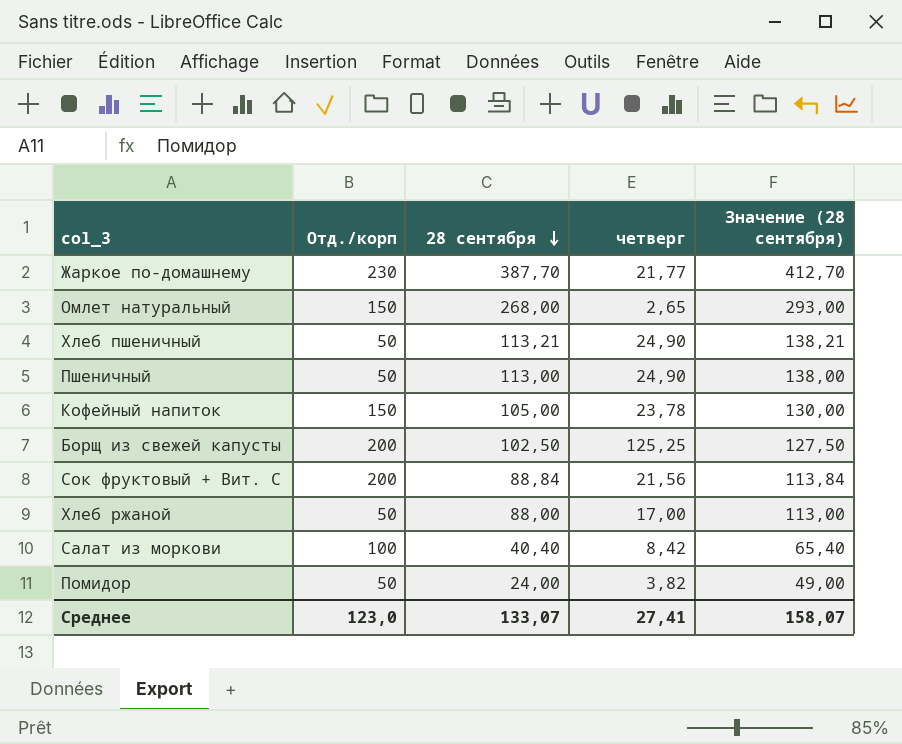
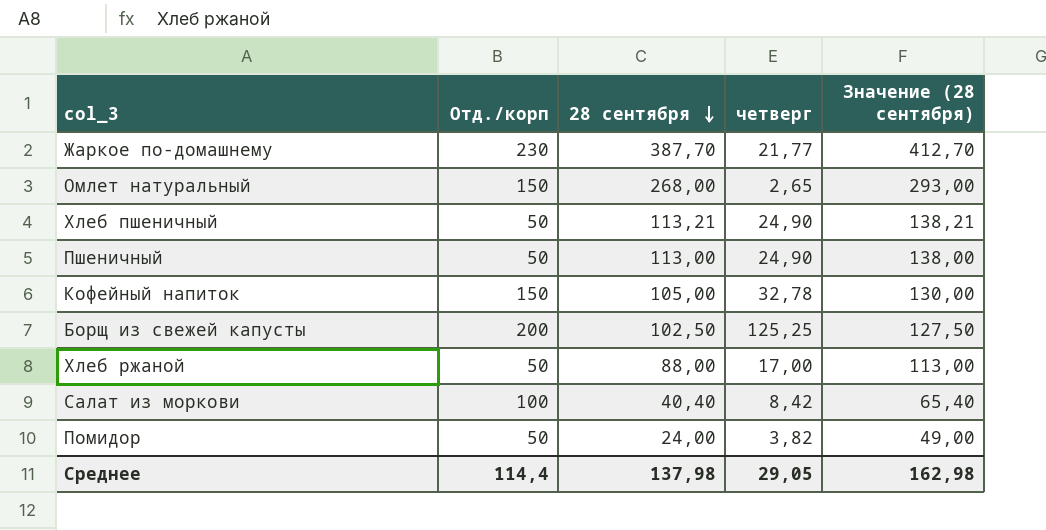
row Сок фруктовый + Вит. С: 200 | 88,84 | 21,56 | 113,84 -> none
Кофейный напиток | четверг: 23,78 -> 32,78
Среднее | Отд./корп: 123,0 -> 114,4
Среднее | 28 сентября: 133,07 -> 137,98
Среднее | четверг: 27,41 -> 29,05
Среднее | Значение (28 сентября): 158,07 -> 162,98

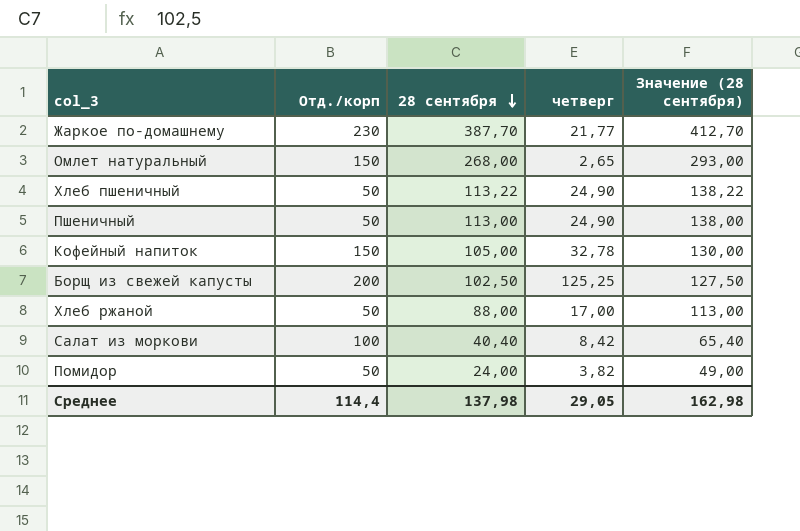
Хлеб пшеничный | 28 сентября: 113,21 -> 113,22
Хлеб пшеничный | Значение (28 сентября): 138,21 -> 138,22

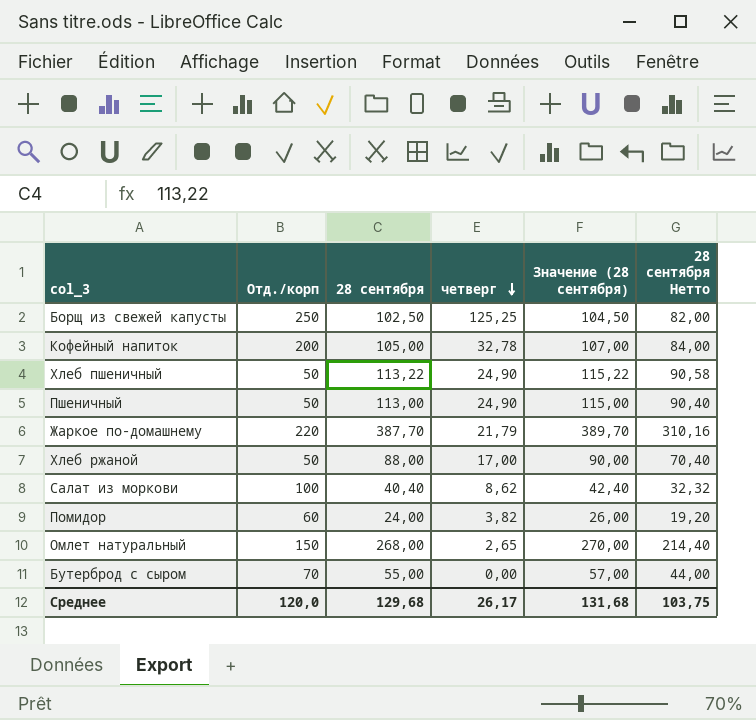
row order: 28 сентября descending -> четверг descending
column Значение (28 сентября) | formula: [28 сентября] + 25 -> [28 сентября] + 2
column 28 сентября Нетто | formula: none -> [28 сентября] * 0,8
Борщ из свежей капусты | Отд./корп: 200 -> 250
Кофейный напиток | Отд./корп: 150 -> 200
Жаркое по-домашнему | Отд./корп: 230 -> 220
Жаркое по-домашнему | четверг: 21,77 -> 21,79
Салат из моркови | четверг: 8,42 -> 8,62
Помидор | Отд./корп: 50 -> 60
row Бутерброд с сыром: none -> 70 | 55,00 | 0,00 | 57,00 | 44,00
Среднее | Отд./корп: 114,4 -> 120,0
Среднее | 28 сентября: 137,98 -> 129,68
Среднее | четверг: 29,05 -> 26,17
Среднее | Значение (28 сентября): 162,98 -> 131,68

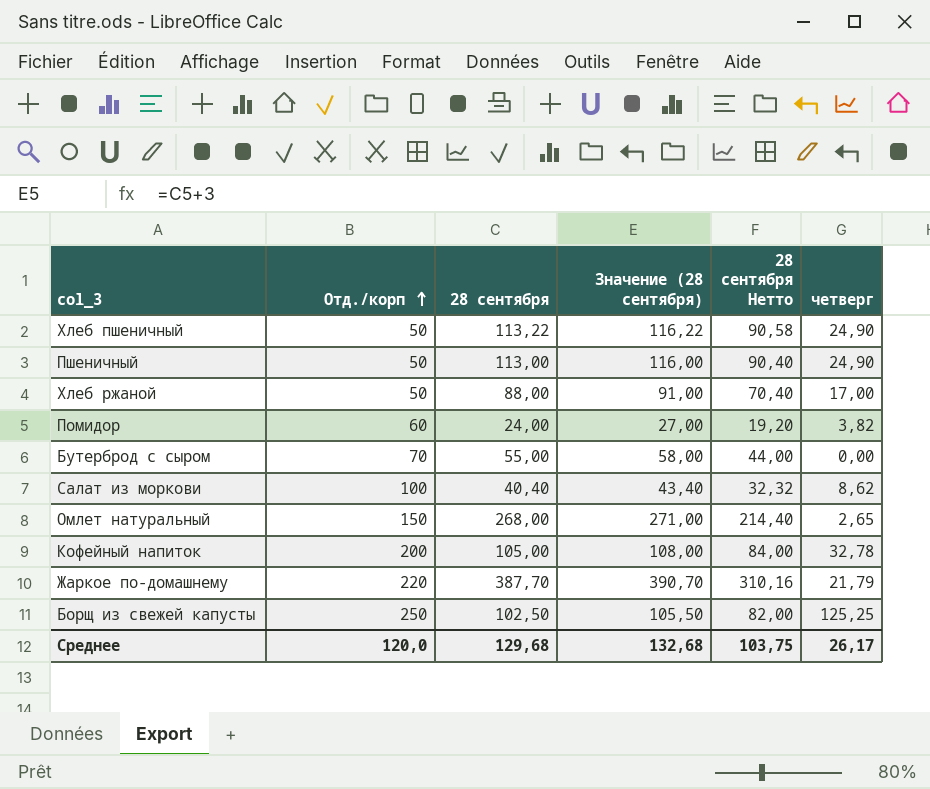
row order: четверг descending -> Отд./корп ascending
column Значение (28 сентября) | formula: [28 сентября] + 2 -> [28 сентября] + 3
column четверг | position: 4 -> 6
Среднее | Значение (28 сентября): 131,68 -> 132,68

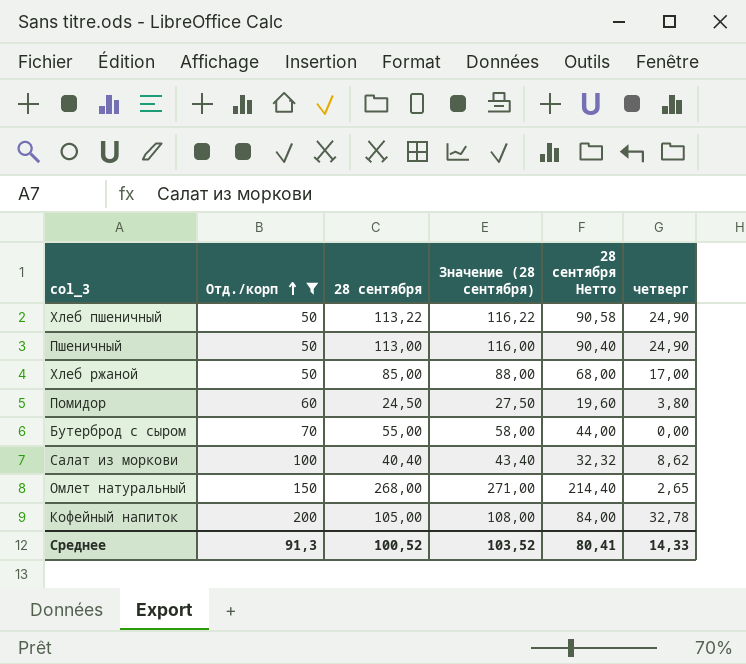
filter: none -> Отд./корп <= 200
Хлеб ржаной | 28 сентября: 88,00 -> 85,00
Хлеб ржаной | Значение (28 сентября): 91,00 -> 88,00
Хлеб ржаной | 28 сентября Нетто: 70,40 -> 68,00
Помидор | 28 сентября: 24,00 -> 24,50
Помидор | Значение (28 сентября): 27,00 -> 27,50
Помидор | 28 сентября Нетто: 19,20 -> 19,60
Помидор | четверг: 3,82 -> 3,80
Среднее | Отд./корп: 120,0 -> 91,3
Среднее | 28 сентября: 129,68 -> 100,52
Среднее | Значение (28 сентября): 132,68 -> 103,52
Среднее | 28 сентября Нетто: 103,75 -> 80,41
Среднее | четверг: 26,17 -> 14,33

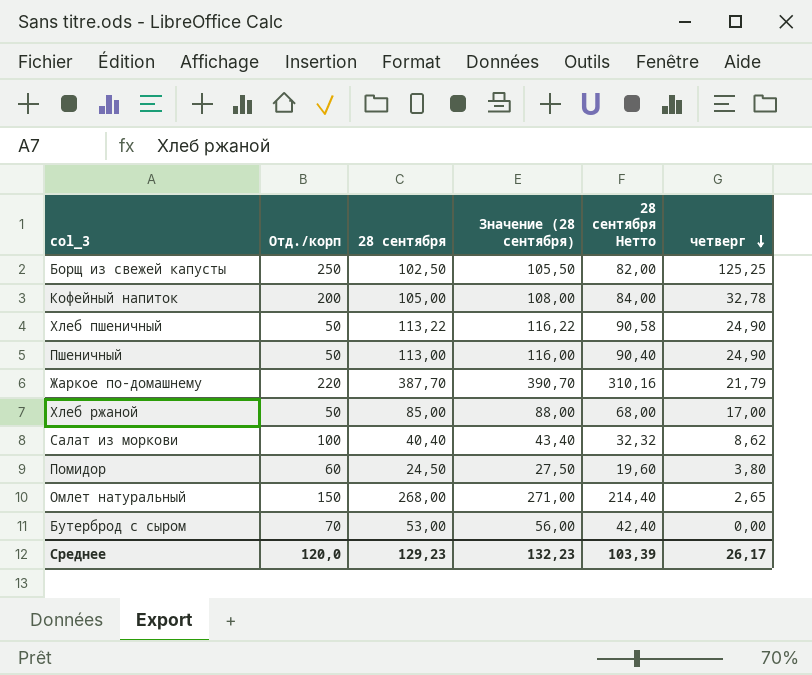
filter: Отд./корп <= 200 -> none
row order: Отд./корп ascending -> четверг descending
Бутерброд с сыром | 28 сентября: 55,00 -> 53,00
Бутерброд с сыром | Значение (28 сентября): 58,00 -> 56,00
Бутерброд с сыром | 28 сентября Нетто: 44,00 -> 42,40
Среднее | Отд./корп: 91,3 -> 120,0
Среднее | 28 сентября: 100,52 -> 129,23
Среднее | Значение (28 сентября): 103,52 -> 132,23
Среднее | 28 сентября Нетто: 80,41 -> 103,39
Среднее | четверг: 14,33 -> 26,17

